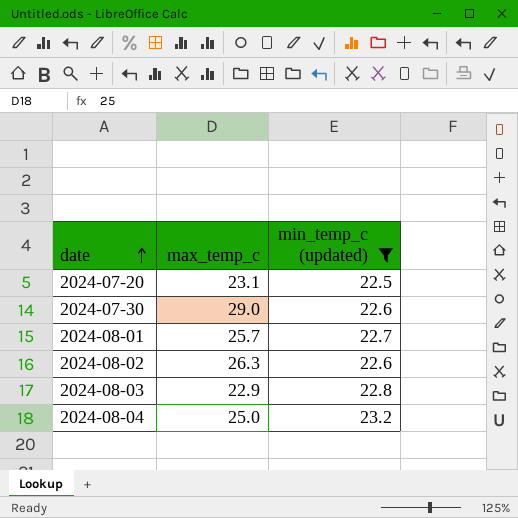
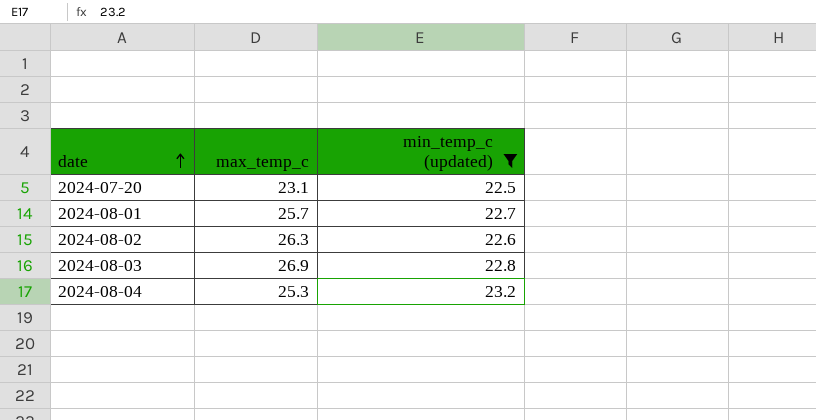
row 2024-07-30: 29.0 | 22.6 -> none
2024-08-03 | max_temp_c: 22.9 -> 26.9
2024-08-04 | max_temp_c: 25.0 -> 25.3

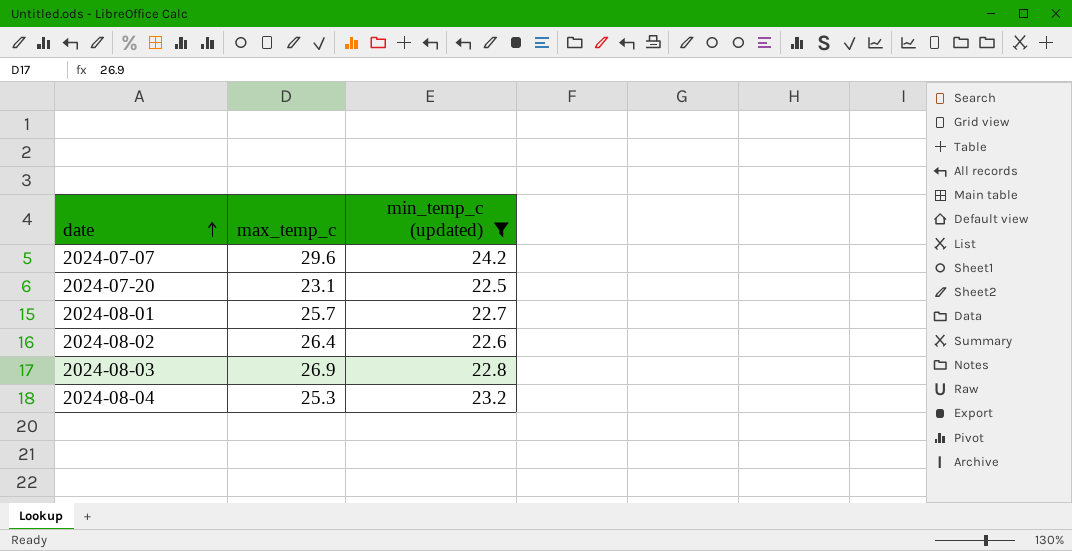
row 2024-07-07: none -> 29.6 | 24.2
2024-08-02 | max_temp_c: 26.3 -> 26.4

